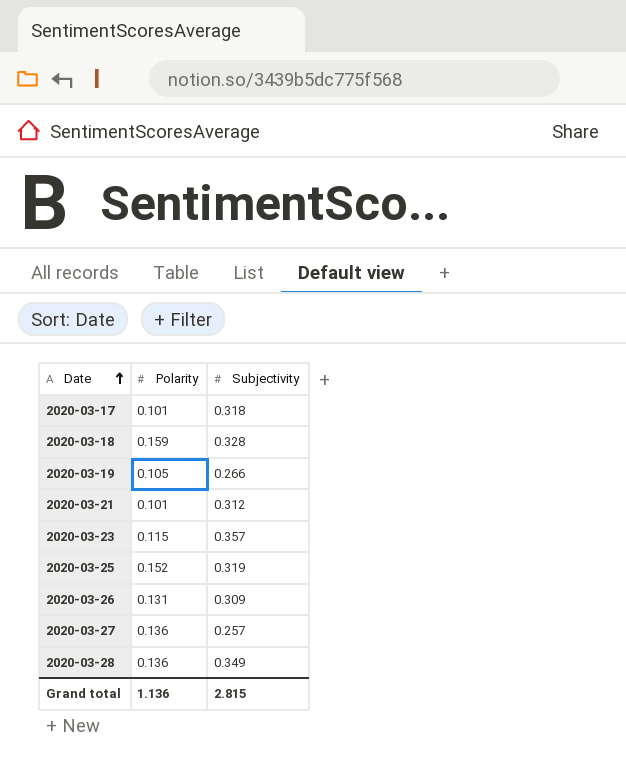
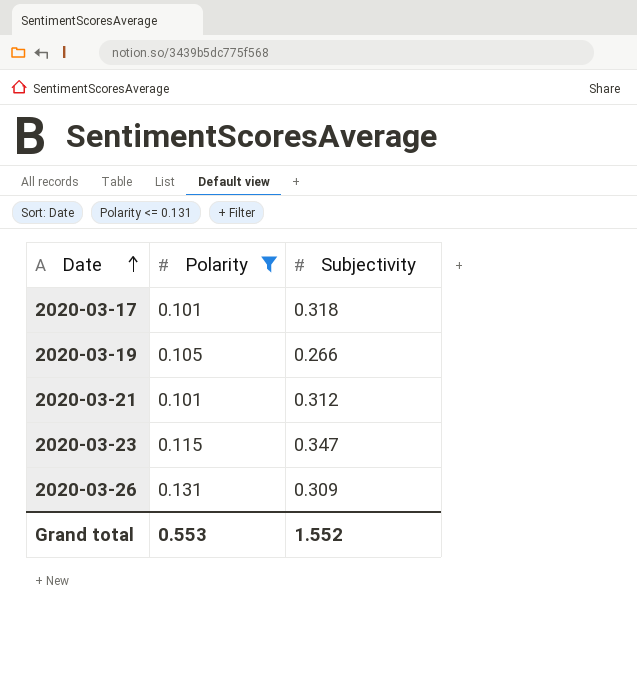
filter: none -> Polarity <= 0.131
2020-03-23 | Subjectivity: 0.357 -> 0.347
Grand total | Polarity: 1.136 -> 0.553
Grand total | Subjectivity: 2.815 -> 1.552

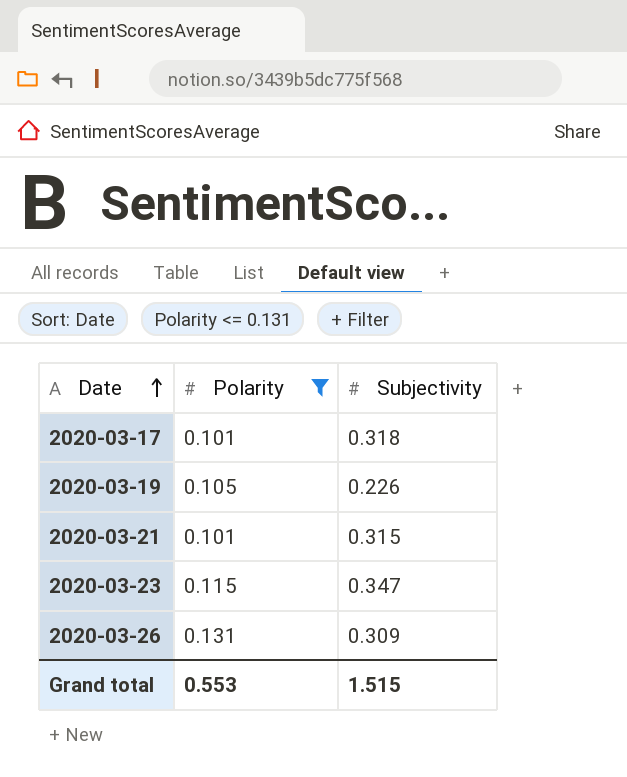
2020-03-19 | Subjectivity: 0.266 -> 0.226
2020-03-21 | Subjectivity: 0.312 -> 0.315
Grand total | Subjectivity: 1.552 -> 1.515

